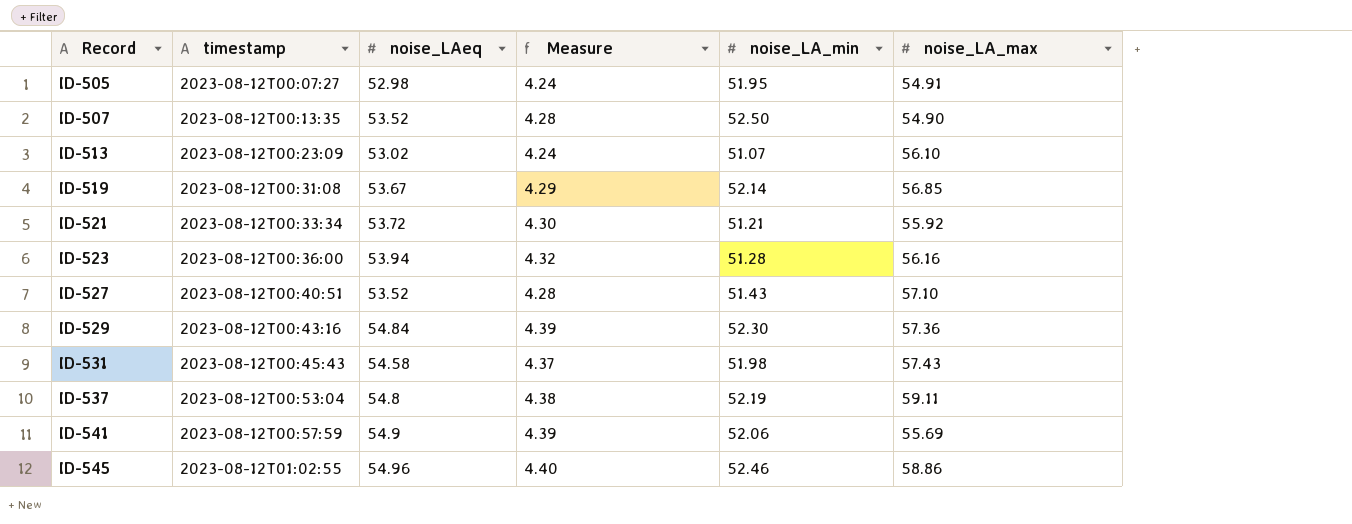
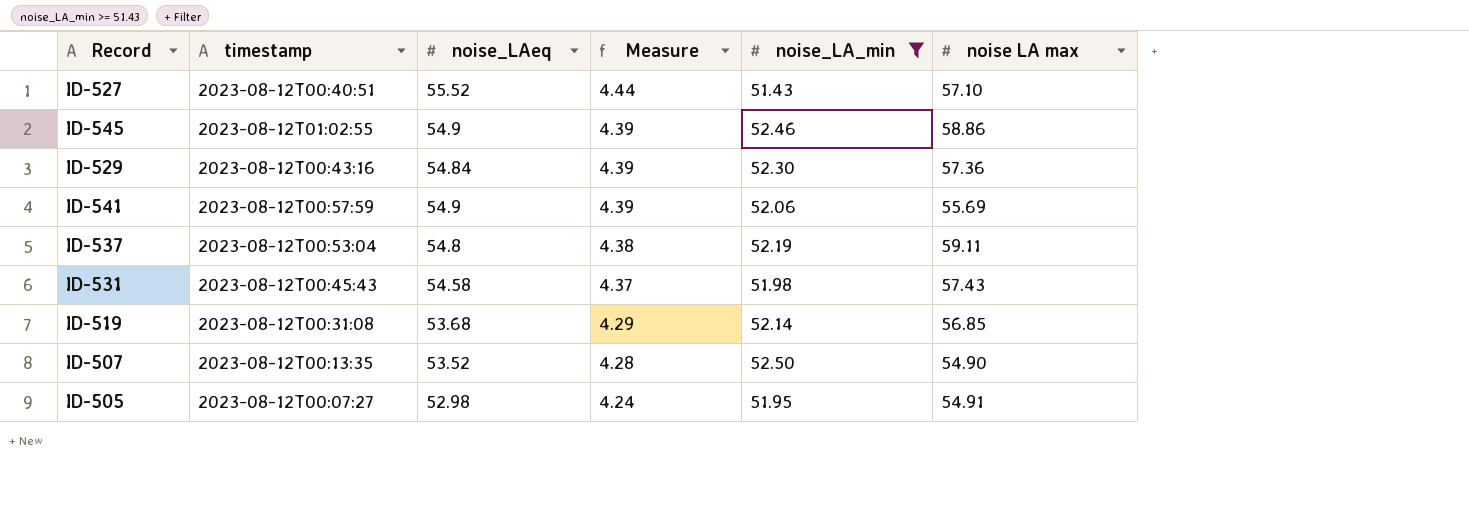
filter: none -> noise_LA_min >= 51.43
row order: Record ascending -> Measure descending
column name: noise_LA_max -> noise LA max
ID-527 | noise_LAeq: 53.52 -> 55.52
ID-527 | Measure: 4.28 -> 4.44
ID-545 | noise_LAeq: 54.96 -> 54.9
ID-545 | Measure: 4.40 -> 4.39
ID-519 | noise_LAeq: 53.67 -> 53.68

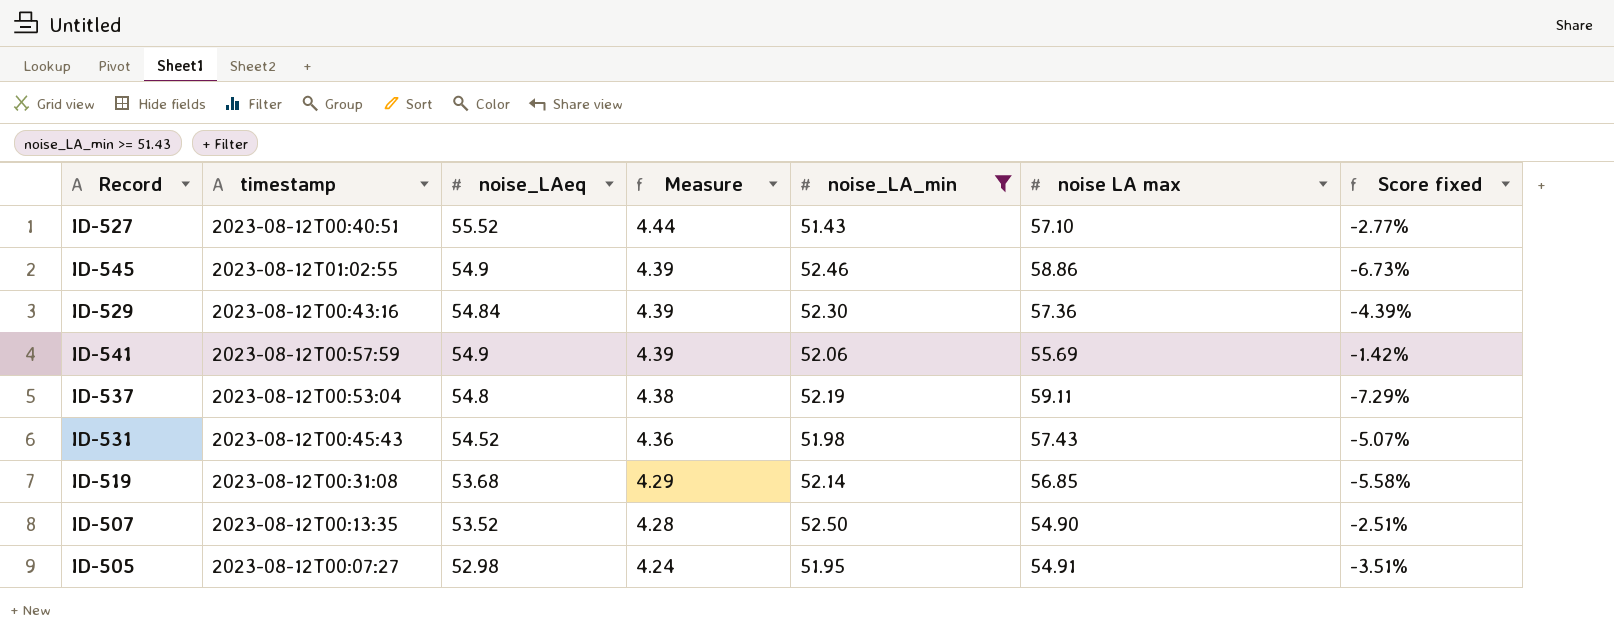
column Score fixed | formula: none -> ([noise_LAeq] - [noise LA max]) / [noise LA max]
ID-531 | noise_LAeq: 54.58 -> 54.52
ID-531 | Measure: 4.37 -> 4.36

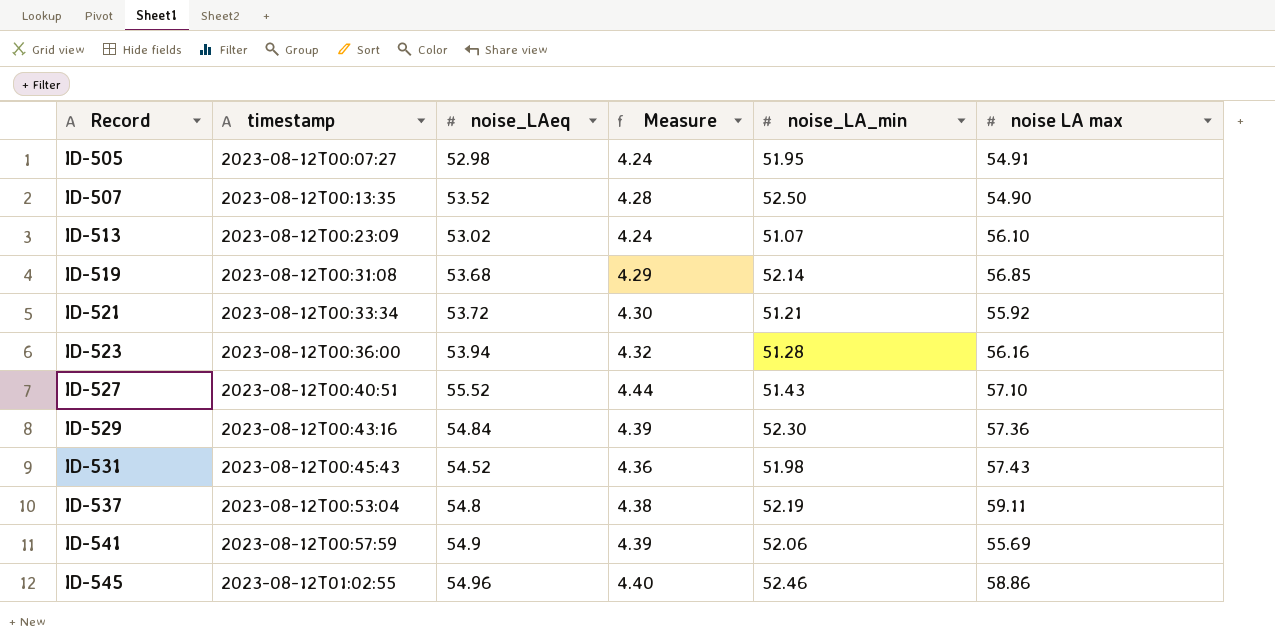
filter: noise_LA_min >= 51.43 -> none
row order: Measure descending -> Record ascending
column Score fixed | formula: ([noise_LAeq] - [noise LA max]) / [noise LA max] -> none
ID-545 | noise_LAeq: 54.9 -> 54.96
ID-545 | Measure: 4.39 -> 4.40

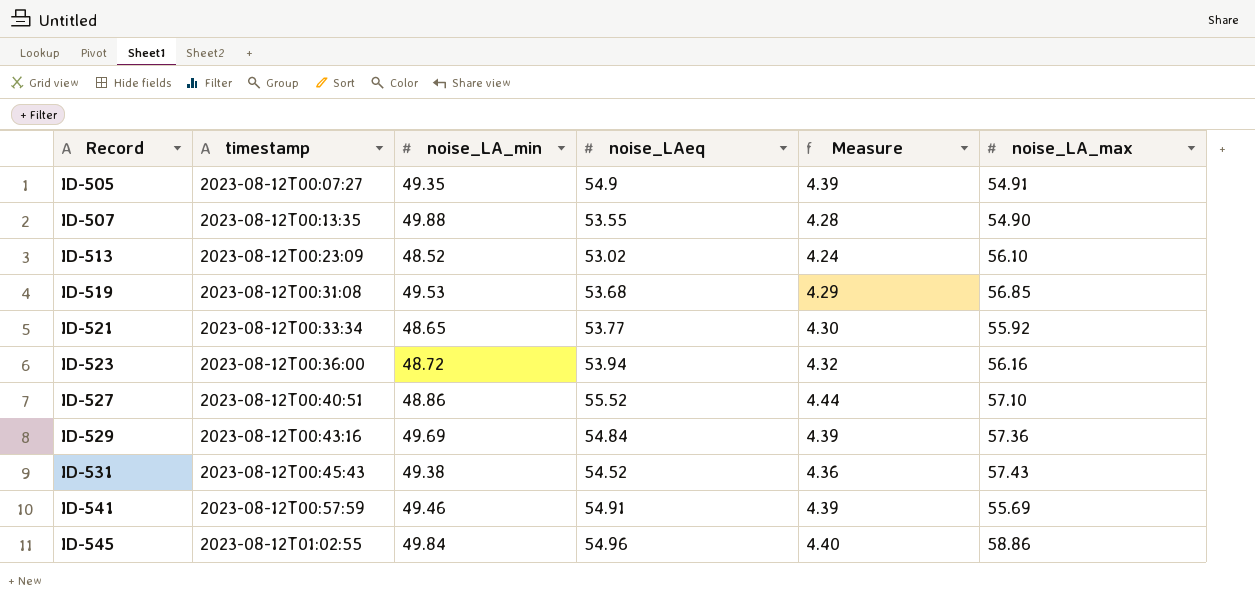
column noise_LA_min | position: 5 -> 3
column name: noise LA max -> noise_LA_max
row ID-537: 2023-08-12T00:53:04 | 54.8 | 4.38 | 52.19 | 59.11 -> none
ID-505 | noise_LA_min: 51.95 -> 49.35
ID-505 | noise_LAeq: 52.98 -> 54.9
ID-505 | Measure: 4.24 -> 4.39
ID-507 | noise_LA_min: 52.50 -> 49.88
ID-507 | noise_LAeq: 53.52 -> 53.55
ID-513 | noise_LA_min: 51.07 -> 48.52
ID-519 | noise_LA_min: 52.14 -> 49.53
ID-521 | noise_LA_min: 51.21 -> 48.65
ID-521 | noise_LAeq: 53.72 -> 53.77
ID-523 | noise_LA_min: 51.28 -> 48.72
ID-527 | noise_LA_min: 51.43 -> 48.86
ID-529 | noise_LA_min: 52.30 -> 49.69
ID-531 | noise_LA_min: 51.98 -> 49.38
ID-541 | noise_LA_min: 52.06 -> 49.46
ID-541 | noise_LAeq: 54.9 -> 54.91
ID-545 | noise_LA_min: 52.46 -> 49.84

